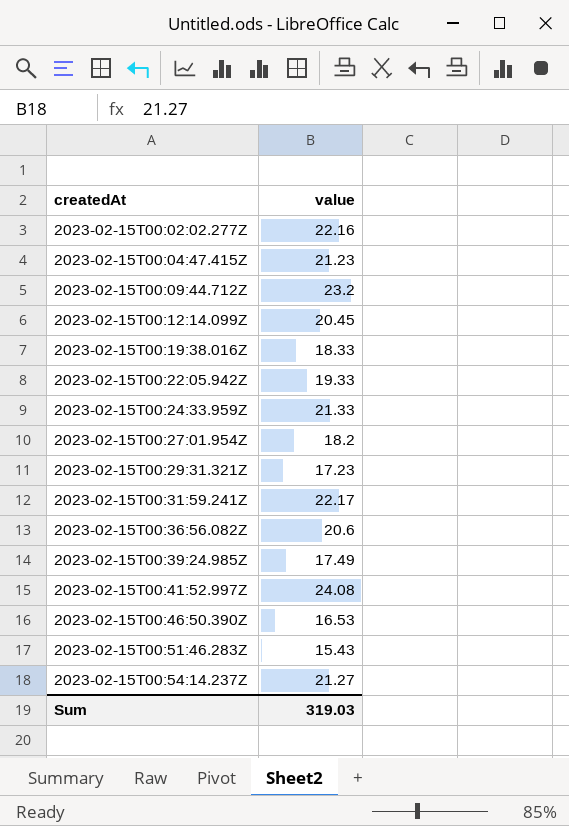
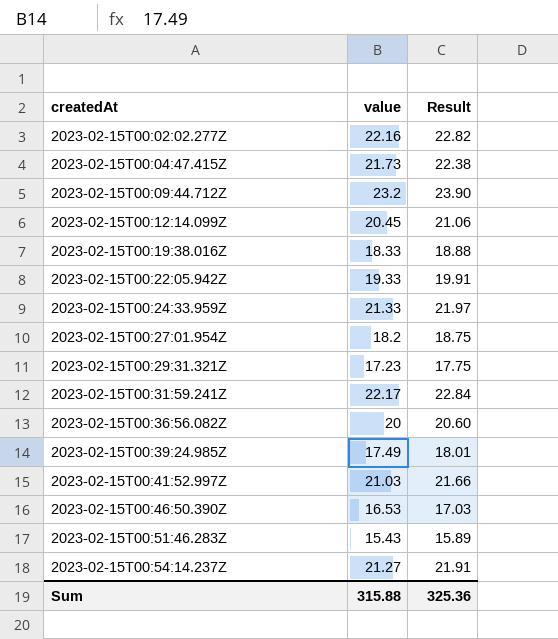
column Result | formula: none -> [value] * 1.03
2023-02-15T00:04:47.415Z | value: 21.23 -> 21.73
2023-02-15T00:36:56.082Z | value: 20.6 -> 20
2023-02-15T00:41:52.997Z | value: 24.08 -> 21.03
Sum | value: 319.03 -> 315.88

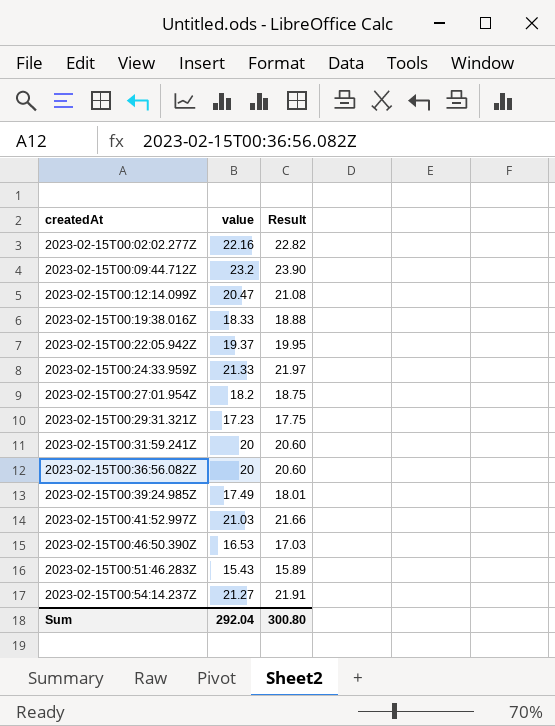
row 2023-02-15T00:04:47.415Z: 21.73 | 22.38 -> none
2023-02-15T00:12:14.099Z | value: 20.45 -> 20.47
2023-02-15T00:12:14.099Z | Result: 21.06 -> 21.08
2023-02-15T00:22:05.942Z | value: 19.33 -> 19.37
2023-02-15T00:22:05.942Z | Result: 19.91 -> 19.95
2023-02-15T00:31:59.241Z | value: 22.17 -> 20
2023-02-15T00:31:59.241Z | Result: 22.84 -> 20.60
Sum | value: 315.88 -> 292.04
Sum | Result: 325.36 -> 300.80

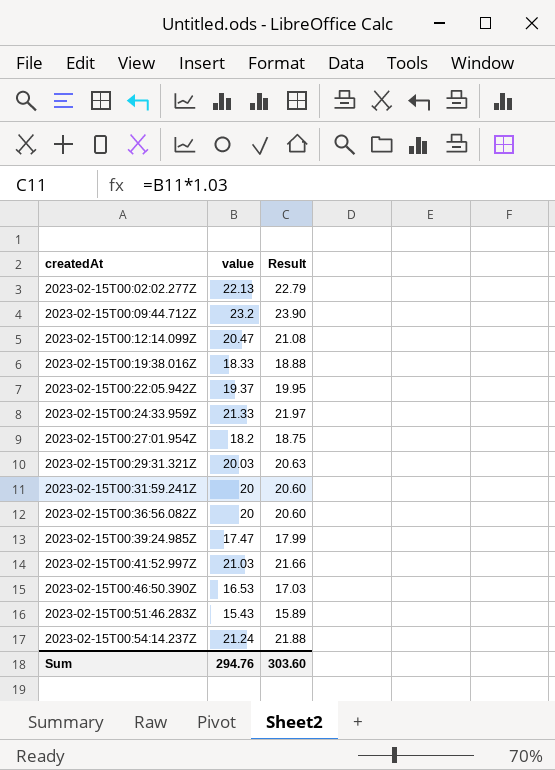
2023-02-15T00:02:02.277Z | value: 22.16 -> 22.13
2023-02-15T00:02:02.277Z | Result: 22.82 -> 22.79
2023-02-15T00:29:31.321Z | value: 17.23 -> 20.03
2023-02-15T00:29:31.321Z | Result: 17.75 -> 20.63
2023-02-15T00:39:24.985Z | value: 17.49 -> 17.47
2023-02-15T00:39:24.985Z | Result: 18.01 -> 17.99
2023-02-15T00:54:14.237Z | value: 21.27 -> 21.24
2023-02-15T00:54:14.237Z | Result: 21.91 -> 21.88
Sum | value: 292.04 -> 294.76
Sum | Result: 300.80 -> 303.60

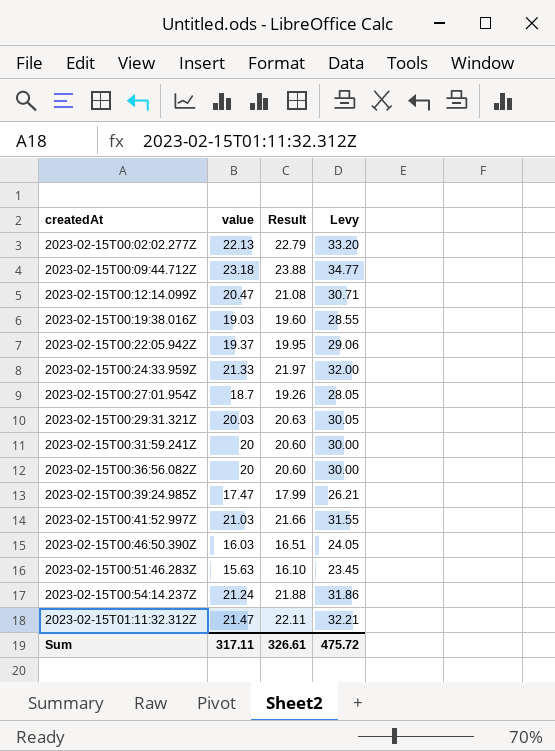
column Levy | formula: none -> [value] * 1.5
2023-02-15T00:09:44.712Z | value: 23.2 -> 23.18
2023-02-15T00:09:44.712Z | Result: 23.90 -> 23.88
2023-02-15T00:19:38.016Z | value: 18.33 -> 19.03
2023-02-15T00:19:38.016Z | Result: 18.88 -> 19.60
2023-02-15T00:27:01.954Z | value: 18.2 -> 18.7
2023-02-15T00:27:01.954Z | Result: 18.75 -> 19.26
2023-02-15T00:46:50.390Z | value: 16.53 -> 16.03
2023-02-15T00:46:50.390Z | Result: 17.03 -> 16.51
2023-02-15T00:51:46.283Z | value: 15.43 -> 15.63
2023-02-15T00:51:46.283Z | Result: 15.89 -> 16.10
row 2023-02-15T01:11:32.312Z: none -> 21.47 | 22.11 | 32.21
Sum | value: 294.76 -> 317.11
Sum | Result: 303.60 -> 326.61

